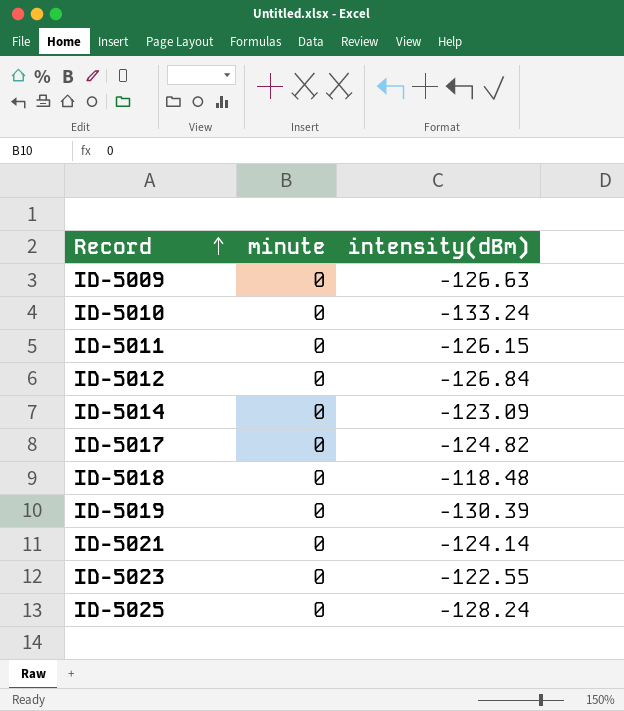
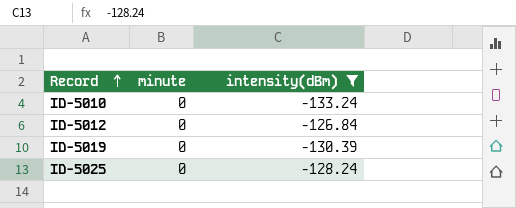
filter: none -> intensity(dBm) <= -126.84

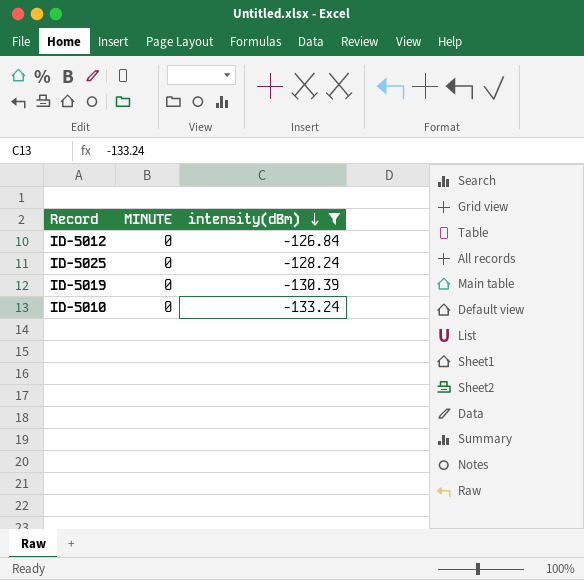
row order: Record ascending -> intensity(dBm) descending
column name: minute -> MINUTE

